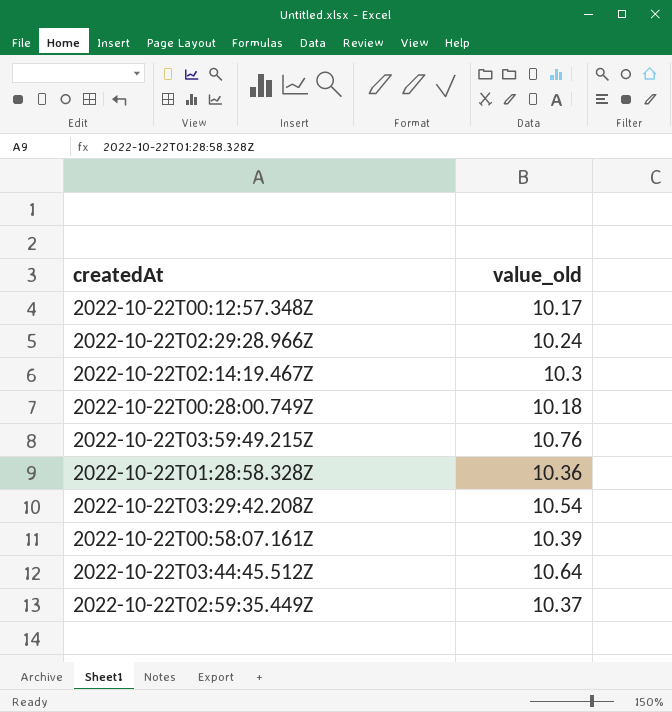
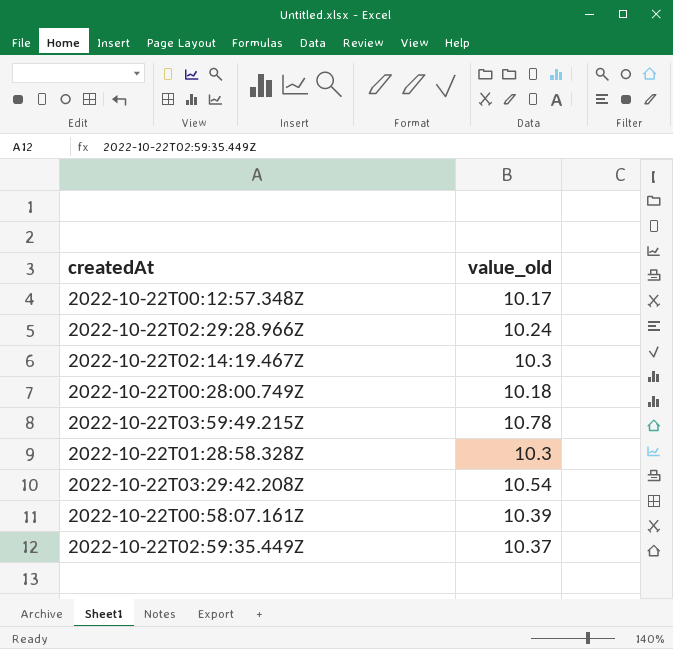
row 2022-10-22T03:44:45.512Z: 10.64 -> none
2022-10-22T03:59:49.215Z | value_old: 10.76 -> 10.78
2022-10-22T01:28:58.328Z | value_old: 10.36 -> 10.3

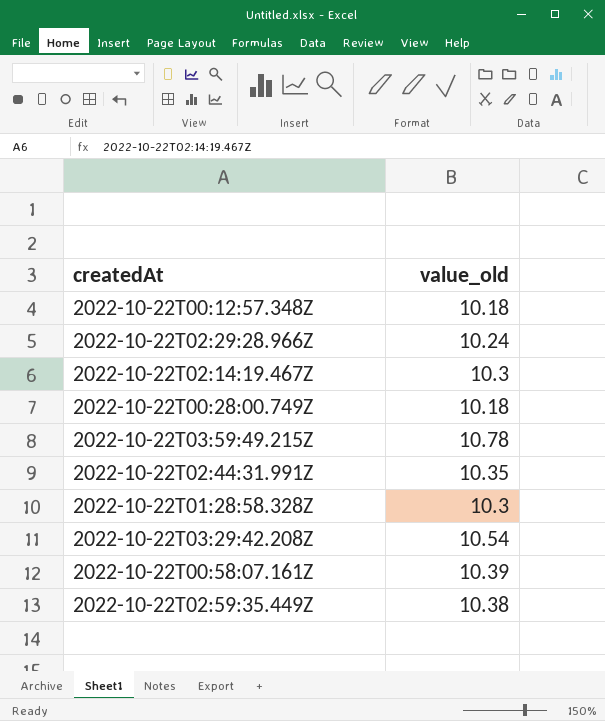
2022-10-22T00:12:57.348Z | value_old: 10.17 -> 10.18
row 2022-10-22T02:44:31.991Z: none -> 10.35
2022-10-22T02:59:35.449Z | value_old: 10.37 -> 10.38

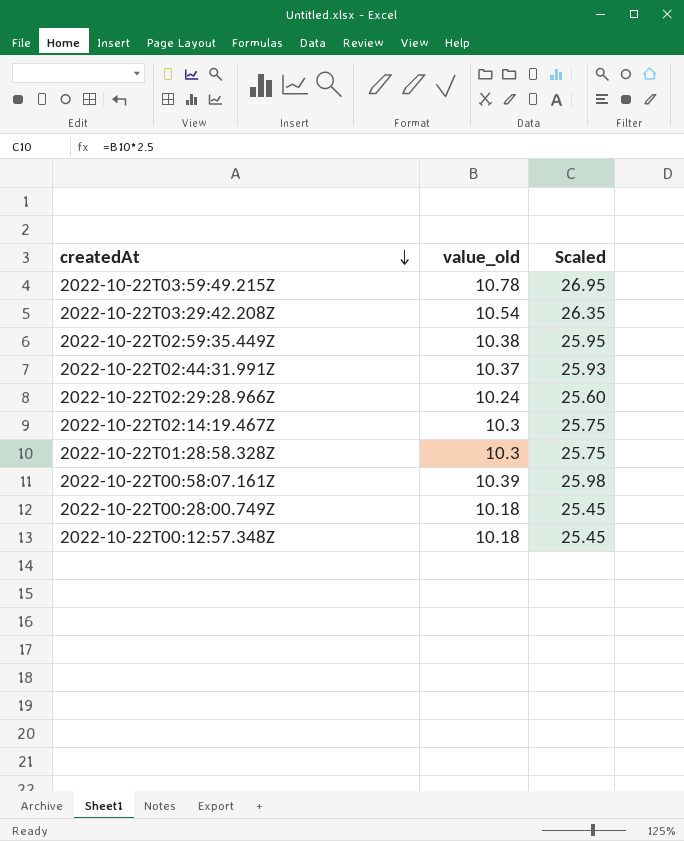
row order: none -> createdAt descending
column Scaled | formula: none -> [value_old] * 2.5
2022-10-22T02:44:31.991Z | value_old: 10.35 -> 10.37

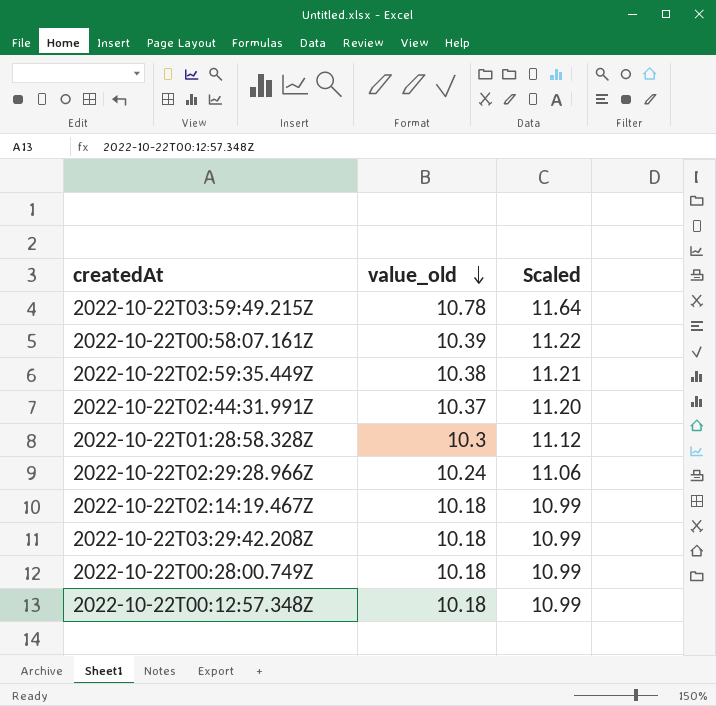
row order: createdAt descending -> value_old descending
column Scaled | formula: [value_old] * 2.5 -> [value_old] * 1.08
2022-10-22T02:14:19.467Z | value_old: 10.3 -> 10.18
2022-10-22T03:29:42.208Z | value_old: 10.54 -> 10.18

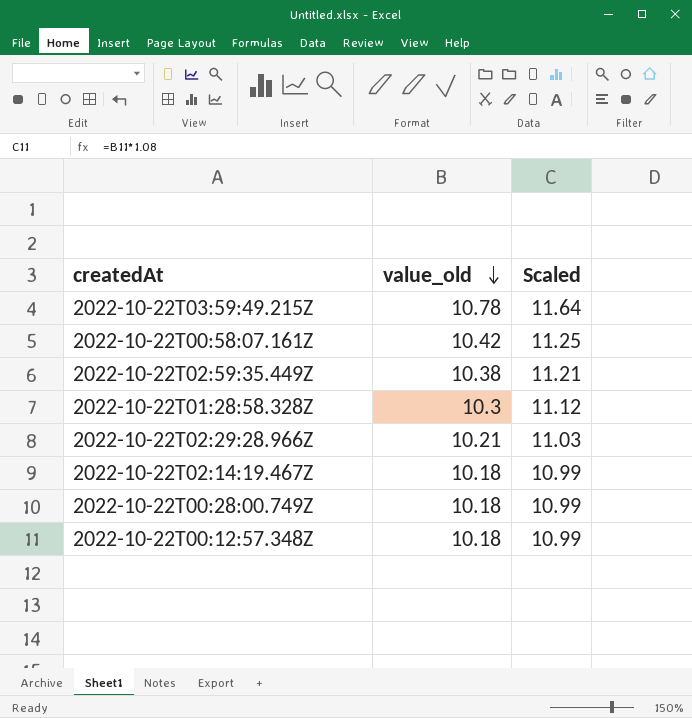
row 2022-10-22T02:44:31.991Z: 10.37 | 11.20 -> none
row 2022-10-22T03:29:42.208Z: 10.18 | 10.99 -> none
2022-10-22T00:58:07.161Z | value_old: 10.39 -> 10.42
2022-10-22T00:58:07.161Z | Scaled: 11.22 -> 11.25
2022-10-22T02:29:28.966Z | value_old: 10.24 -> 10.21
2022-10-22T02:29:28.966Z | Scaled: 11.06 -> 11.03

